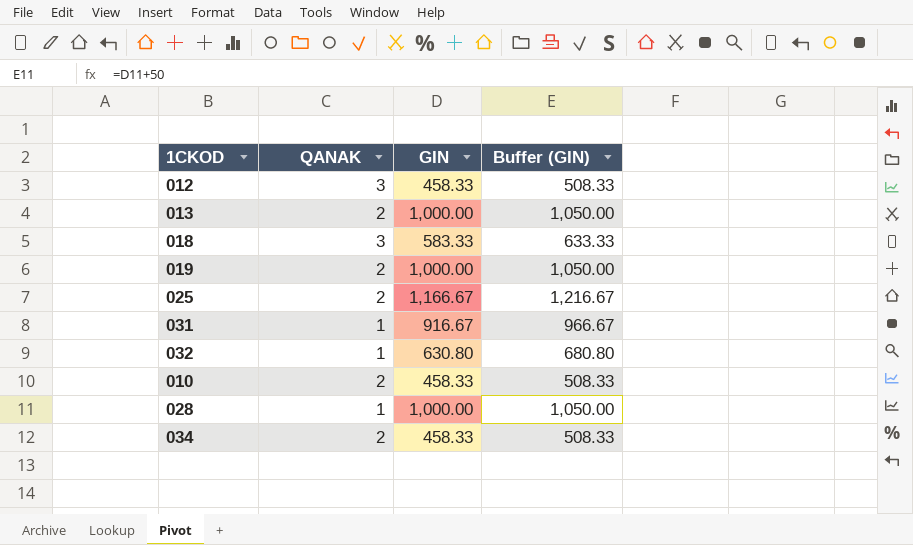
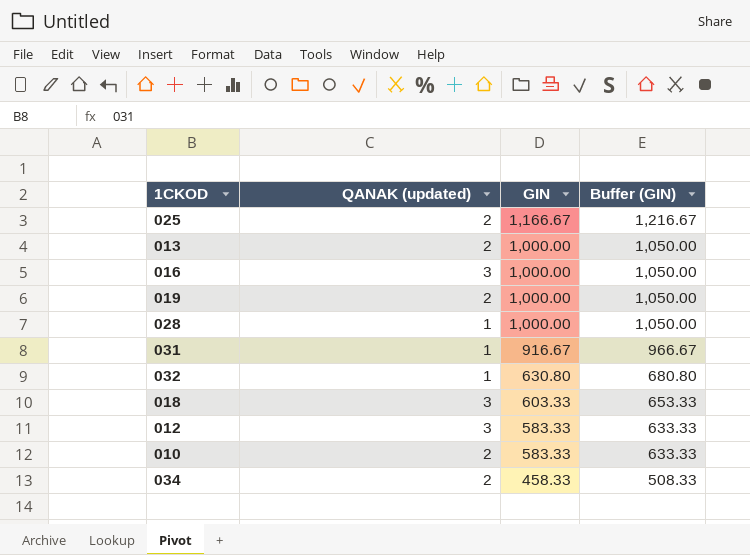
row order: none -> GIN descending
column name: QANAK -> QANAK (updated)
row 016: none -> 3 | 1,000.00 | 1,050.00
018 | GIN: 583.33 -> 603.33
018 | Buffer (GIN): 633.33 -> 653.33
012 | GIN: 458.33 -> 583.33
012 | Buffer (GIN): 508.33 -> 633.33
010 | GIN: 458.33 -> 583.33
010 | Buffer (GIN): 508.33 -> 633.33

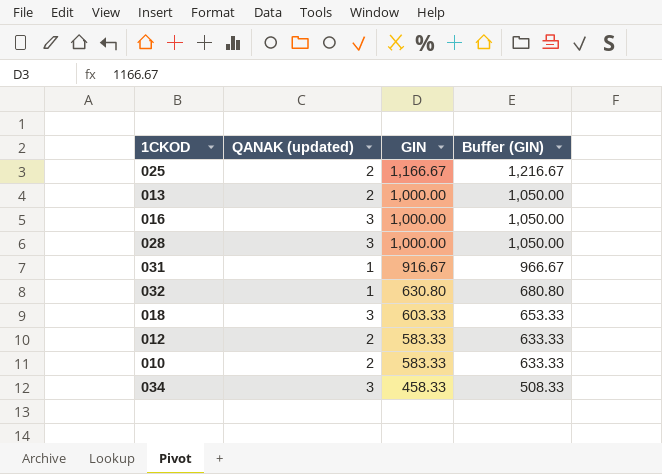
row 019: 2 | 1,000.00 | 1,050.00 -> none
028 | QANAK (updated): 1 -> 3
012 | QANAK (updated): 3 -> 2
034 | QANAK (updated): 2 -> 3

